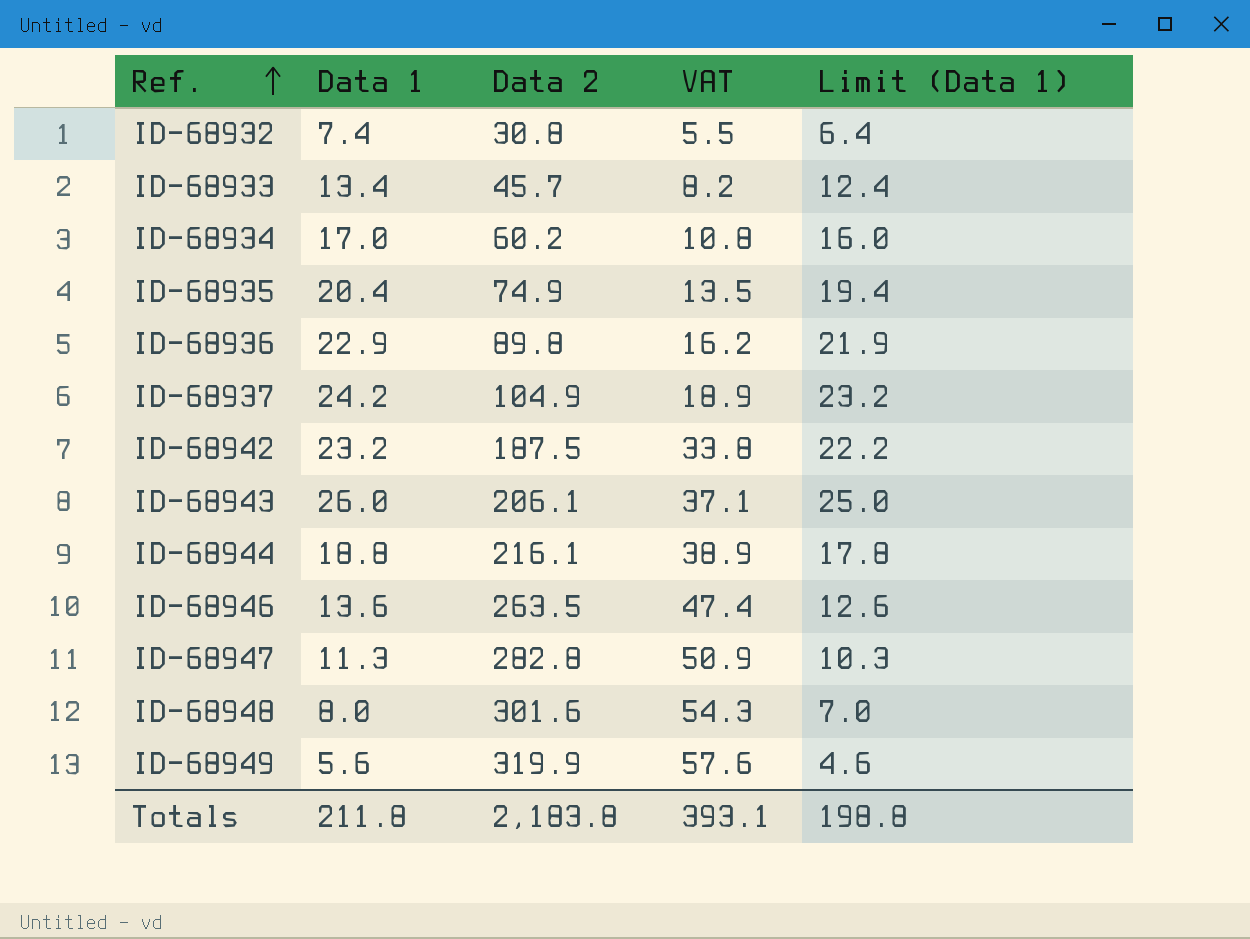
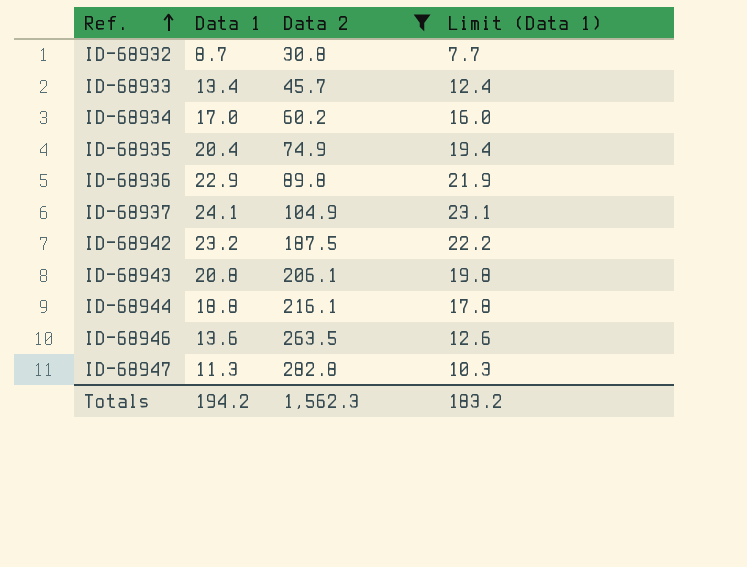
filter: none -> Data 2 <= 282.8
column VAT | formula: [Data 2] * 0.18 -> none
ID-68932 | Data 1: 7.4 -> 8.7
ID-68932 | Limit (Data 1): 6.4 -> 7.7
ID-68937 | Data 1: 24.2 -> 24.1
ID-68937 | Limit (Data 1): 23.2 -> 23.1
ID-68943 | Data 1: 26.0 -> 20.8
ID-68943 | Limit (Data 1): 25.0 -> 19.8
Totals | Data 1: 211.8 -> 194.2
Totals | Data 2: 2,183.8 -> 1,562.3
Totals | Limit (Data 1): 198.8 -> 183.2

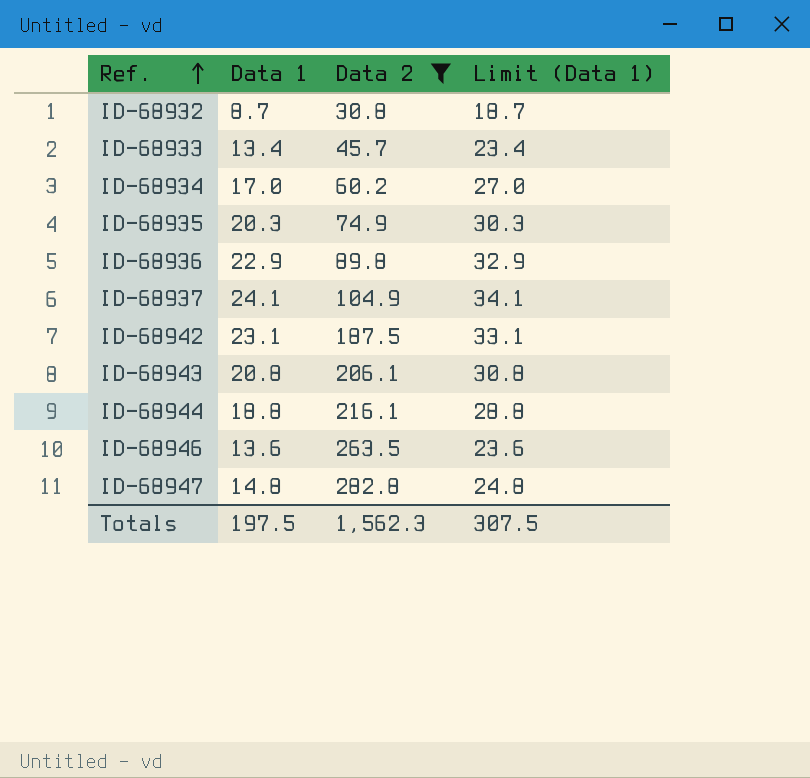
column Limit (Data 1) | formula: [Data 1] - 1 -> [Data 1] + 10
ID-68935 | Data 1: 20.4 -> 20.3
ID-68942 | Data 1: 23.2 -> 23.1
ID-68947 | Data 1: 11.3 -> 14.8
Totals | Data 1: 194.2 -> 197.5
Totals | Limit (Data 1): 183.2 -> 307.5

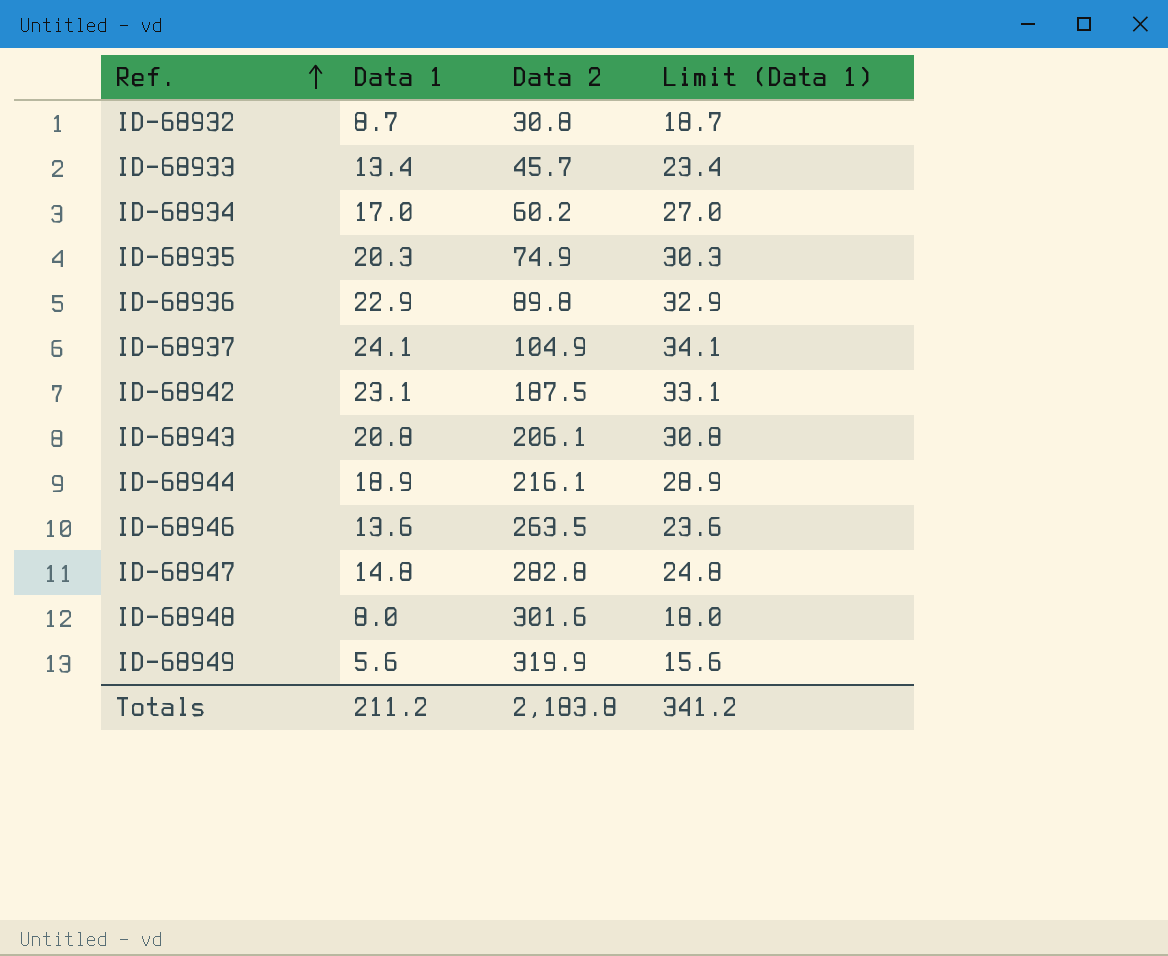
filter: Data 2 <= 282.8 -> none
ID-68944 | Data 1: 18.8 -> 18.9
ID-68944 | Limit (Data 1): 28.8 -> 28.9
Totals | Data 1: 197.5 -> 211.2
Totals | Data 2: 1,562.3 -> 2,183.8
Totals | Limit (Data 1): 307.5 -> 341.2

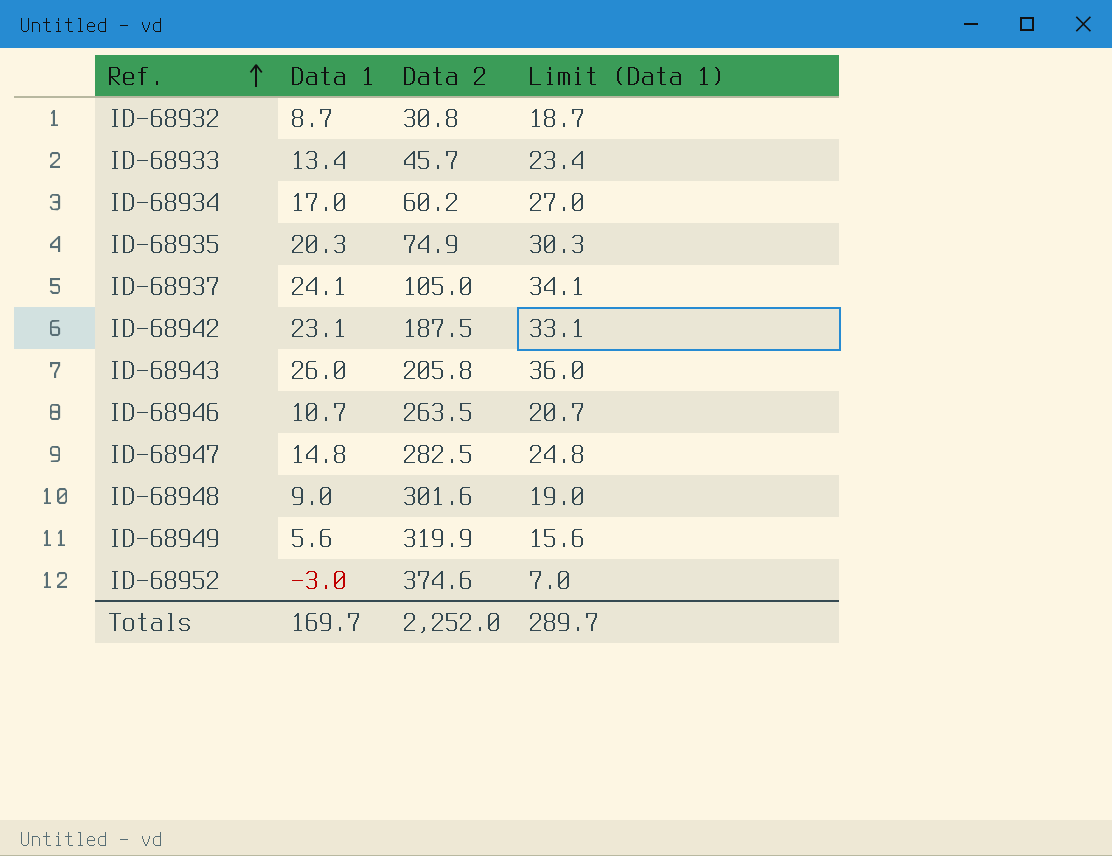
row ID-68936: 22.9 | 89.8 | 32.9 -> none
row ID-68944: 18.9 | 216.1 | 28.9 -> none
ID-68937 | Data 2: 104.9 -> 105.0
ID-68943 | Data 1: 20.8 -> 26.0
ID-68943 | Data 2: 206.1 -> 205.8
ID-68943 | Limit (Data 1): 30.8 -> 36.0
ID-68946 | Data 1: 13.6 -> 10.7
ID-68946 | Limit (Data 1): 23.6 -> 20.7
ID-68947 | Data 2: 282.8 -> 282.5
ID-68948 | Data 1: 8.0 -> 9.0
ID-68948 | Limit (Data 1): 18.0 -> 19.0
row ID-68952: none -> -3.0 | 374.6 | 7.0
Totals | Data 1: 211.2 -> 169.7
Totals | Data 2: 2,183.8 -> 2,252.0
Totals | Limit (Data 1): 341.2 -> 289.7

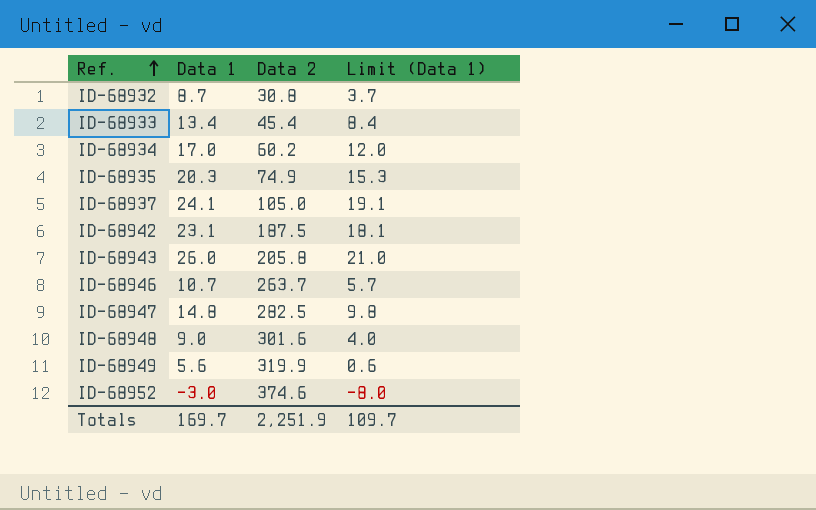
column Limit (Data 1) | formula: [Data 1] + 10 -> [Data 1] - 5
ID-68933 | Data 2: 45.7 -> 45.4
ID-68946 | Data 2: 263.5 -> 263.7
Totals | Data 2: 2,252.0 -> 2,251.9
Totals | Limit (Data 1): 289.7 -> 109.7

